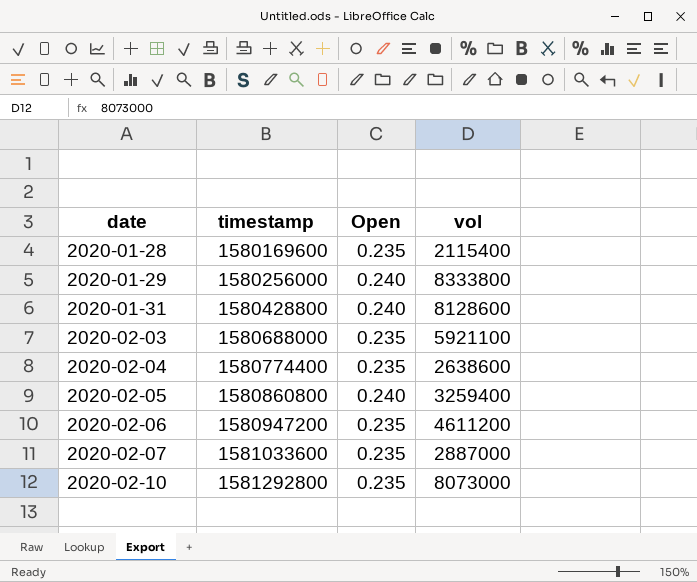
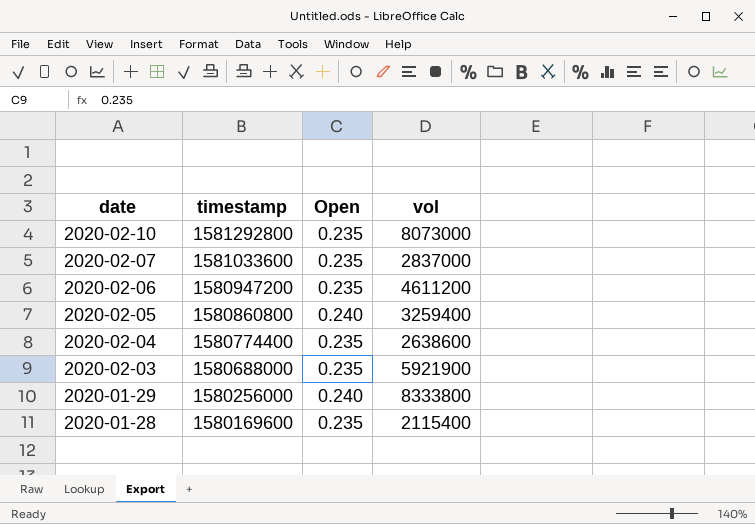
row order: date ascending -> date descending
row 2020-01-31: 1580428800 | 0.240 | 8128600 -> none
2020-02-07 | vol: 2887000 -> 2837000
2020-02-03 | vol: 5921100 -> 5921900

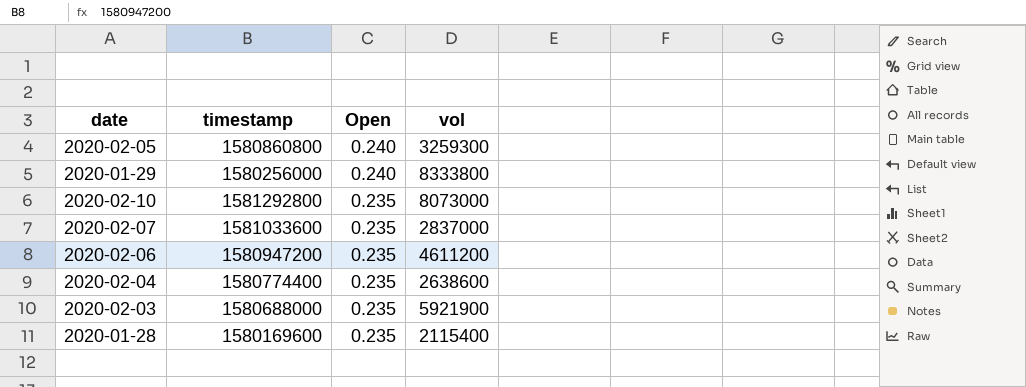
row order: date descending -> Open descending
2020-02-05 | vol: 3259400 -> 3259300

